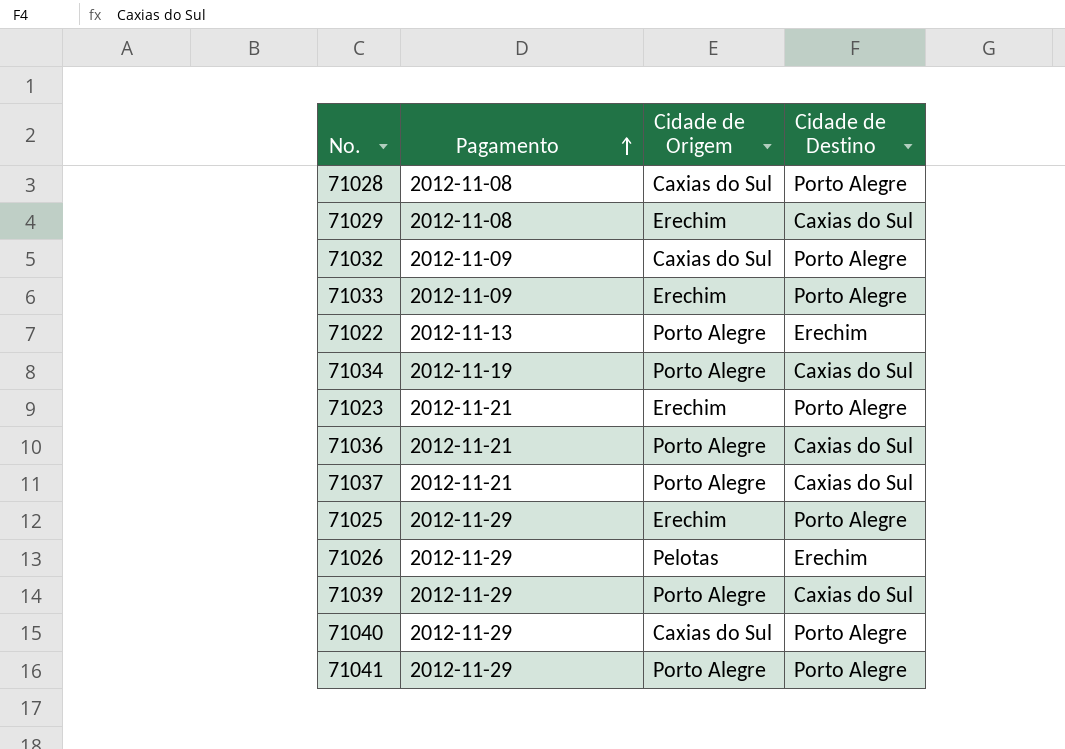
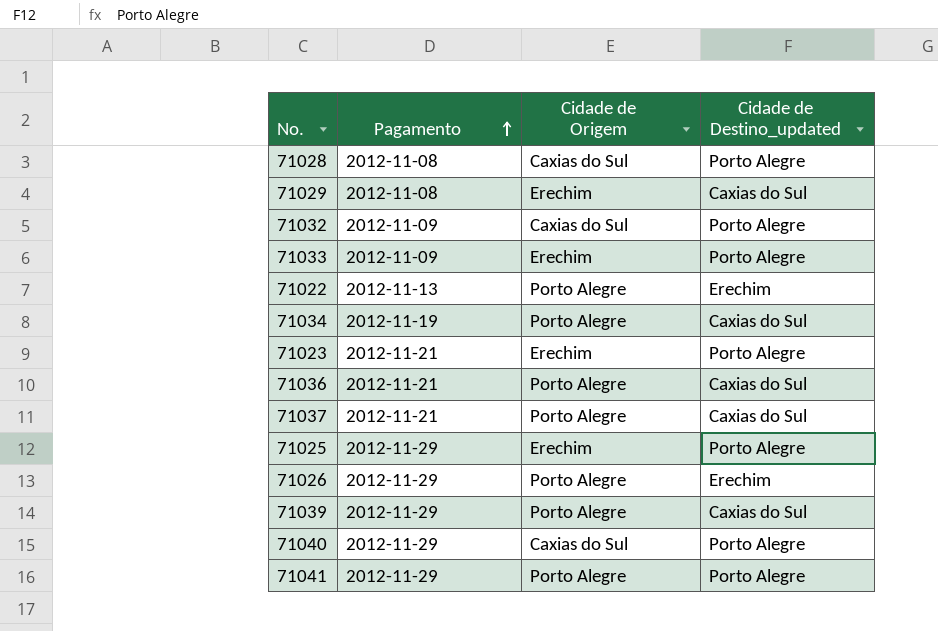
column name: Cidade de Destino -> Cidade de Destino_updated
71026 | Cidade de Origem: Pelotas -> Porto Alegre

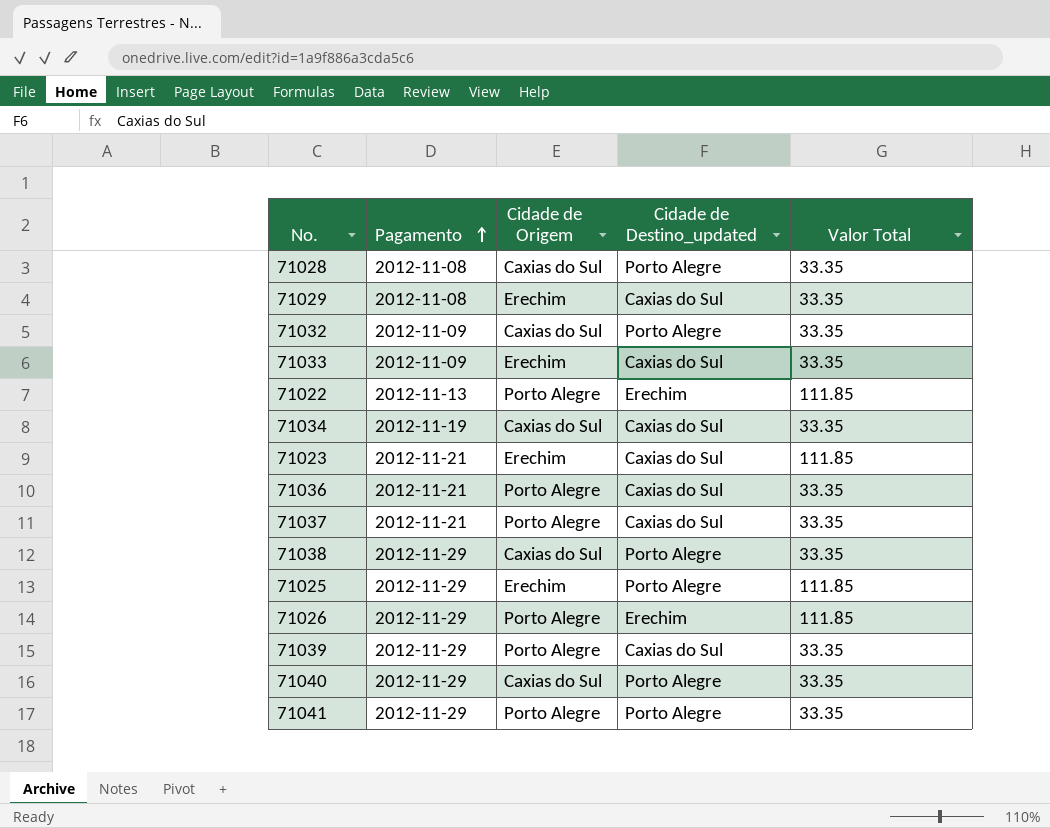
column Valor Total | position: none -> 5
71033 | Cidade de Destino_updated: Porto Alegre -> Caxias do Sul
71034 | Cidade de Origem: Porto Alegre -> Caxias do Sul
71023 | Cidade de Destino_updated: Porto Alegre -> Caxias do Sul
row 71038: none -> 2012-11-29 | Caxias do Sul | Porto Alegre | 33.35

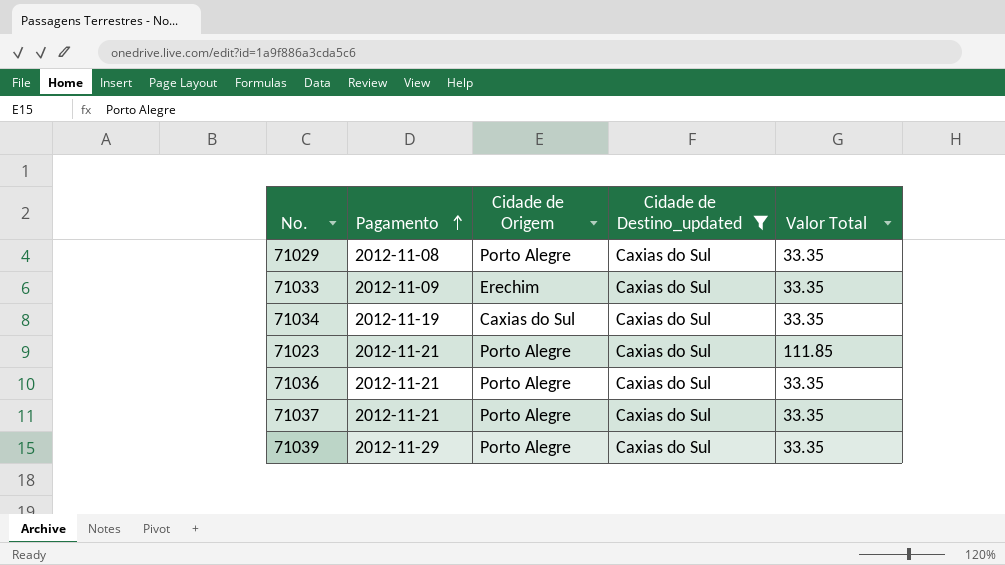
filter: none -> Cidade de Destino_updated = Caxias do Sul
71029 | Cidade de Origem: Erechim -> Porto Alegre
71023 | Cidade de Origem: Erechim -> Porto Alegre

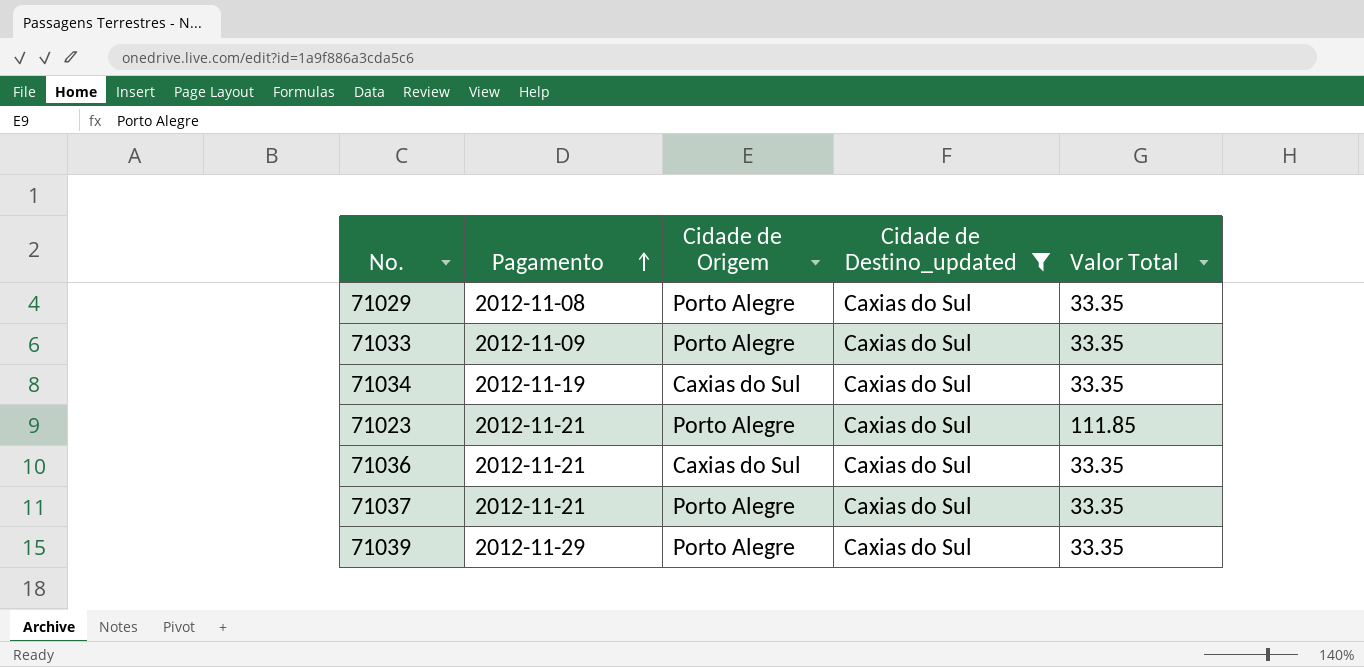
71033 | Cidade de Origem: Erechim -> Porto Alegre
71036 | Cidade de Origem: Porto Alegre -> Caxias do Sul

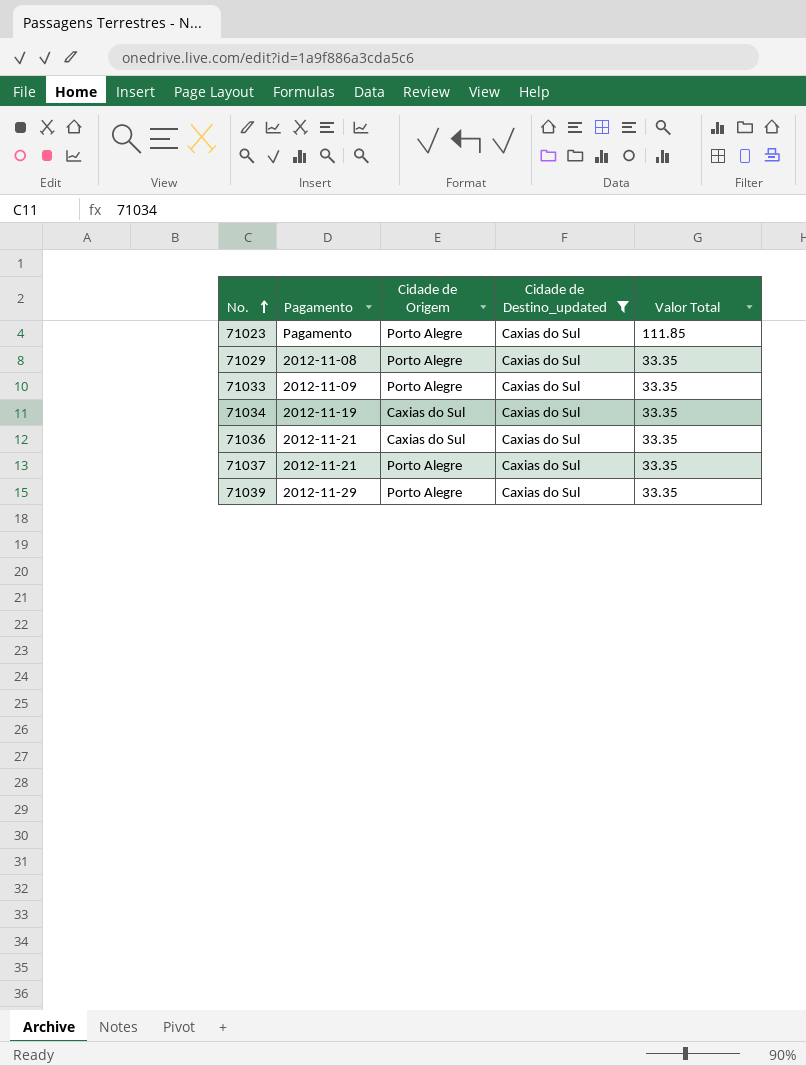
row order: Pagamento ascending -> No. ascending
71023 | Pagamento: 2012-11-21 -> Pagamento

